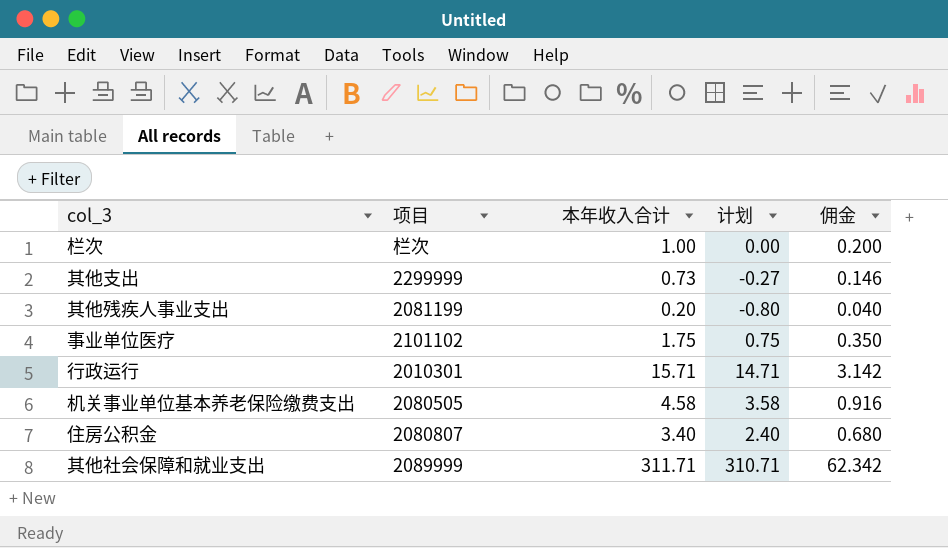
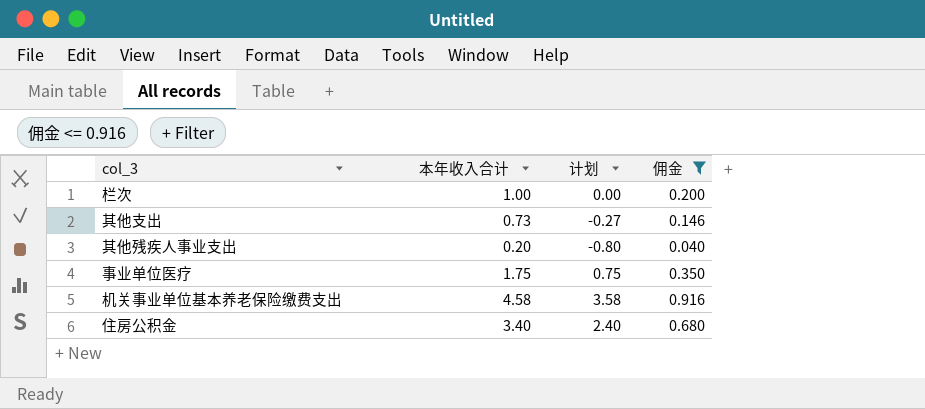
filter: none -> 佣金 <= 0.916
column 项目 | position: 2 -> none

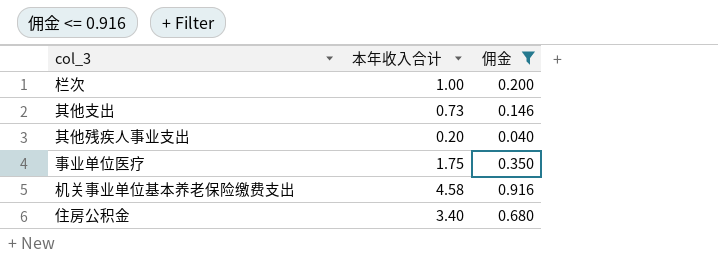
column 计划 | formula: [本年收入合计] - 1 -> none

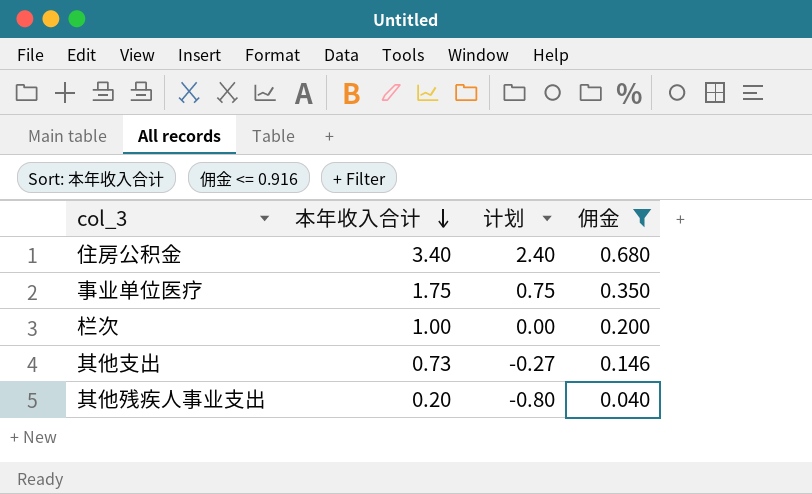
row order: none -> 本年收入合计 descending
column 计划 | formula: none -> [本年收入合计] - 1
row 机关事业单位基本养老保险缴费支出: 4.58 | 0.916 -> none

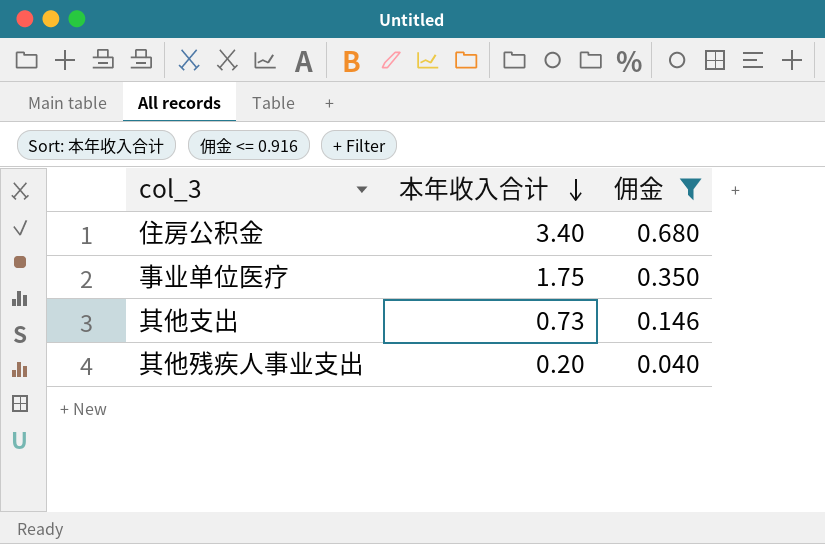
column 计划 | formula: [本年收入合计] - 1 -> none
row 栏次: 1.00 | 0.00 | 0.200 -> none

